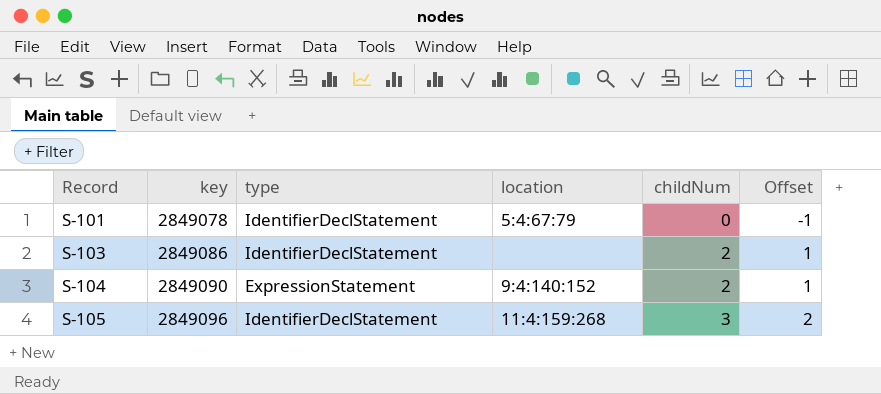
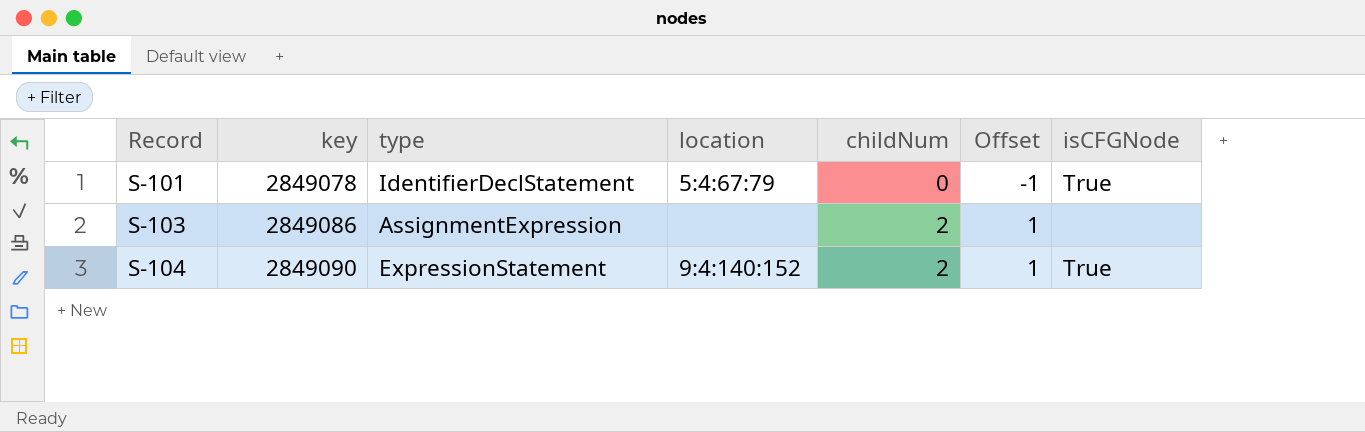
column isCFGNode | position: none -> 7
row S-105: 2849096 | IdentifierDeclStatement | 11:4:159:268 | 3 | 2 -> none
S-103 | type: IdentifierDeclStatement -> AssignmentExpression

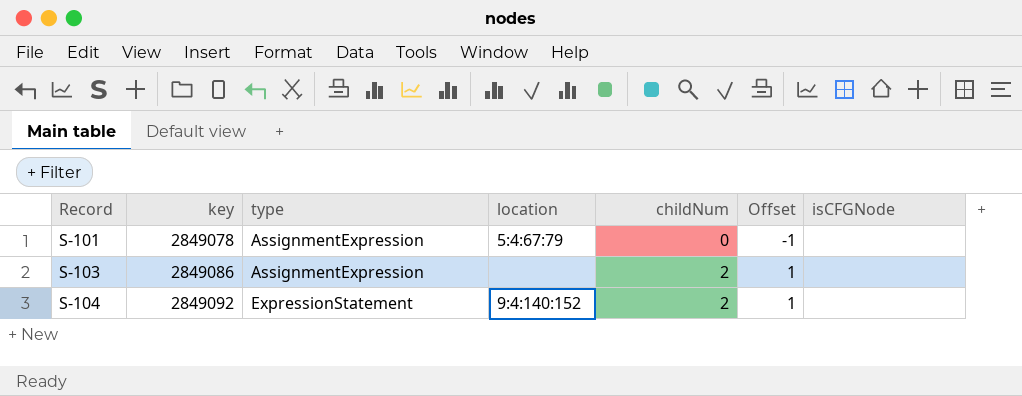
S-101 | type: IdentifierDeclStatement -> AssignmentExpression
S-101 | isCFGNode: True -> none
S-104 | key: 2849090 -> 2849092
S-104 | isCFGNode: True -> none

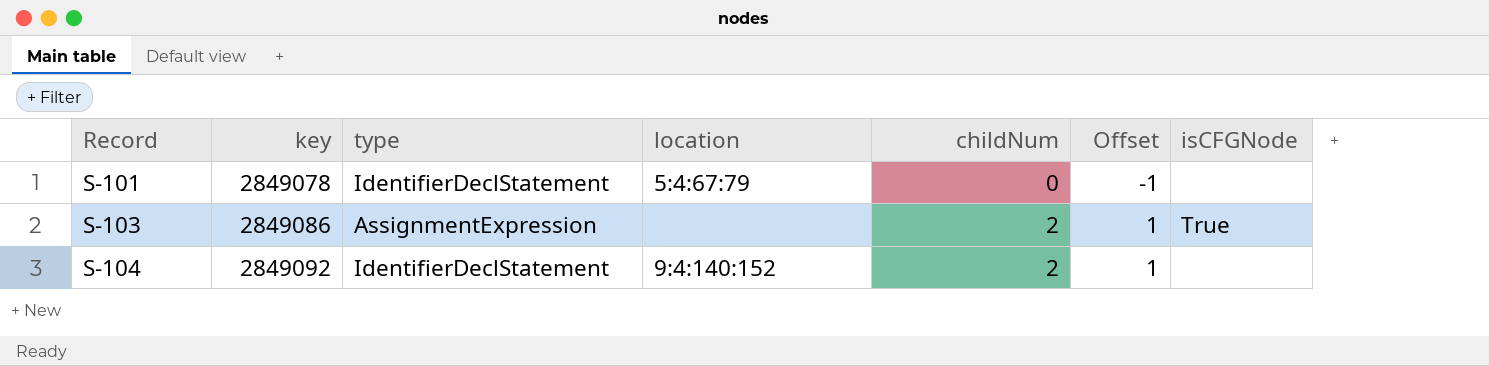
S-101 | type: AssignmentExpression -> IdentifierDeclStatement
S-103 | isCFGNode: none -> True
S-104 | type: ExpressionStatement -> IdentifierDeclStatement

